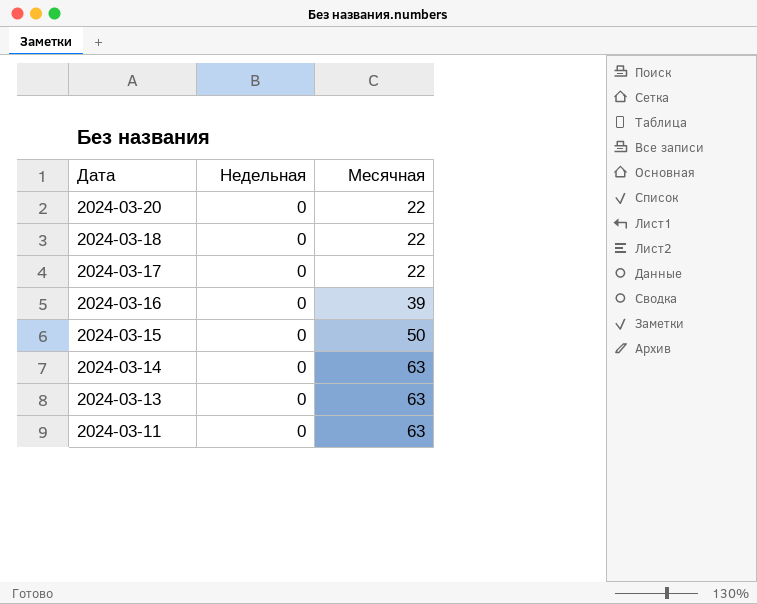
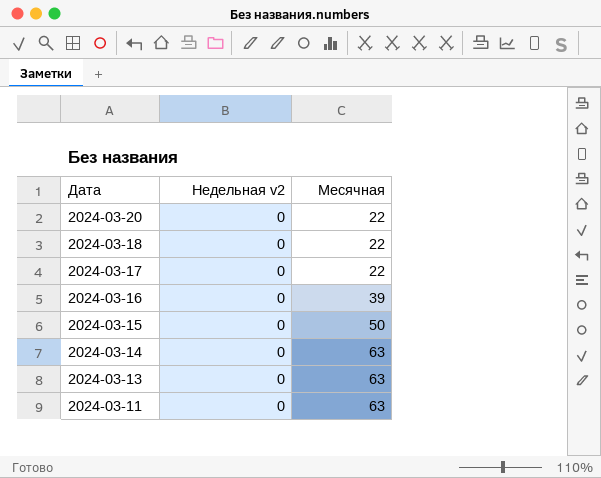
column name: Недельная -> Недельная v2

